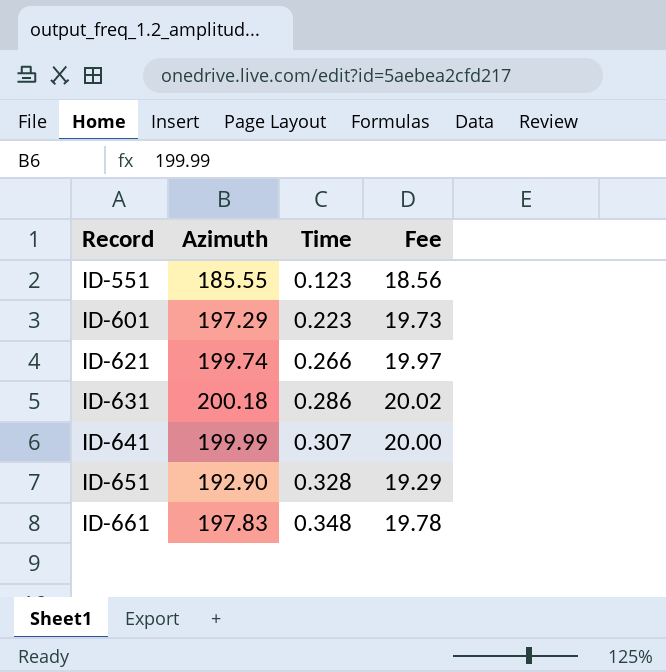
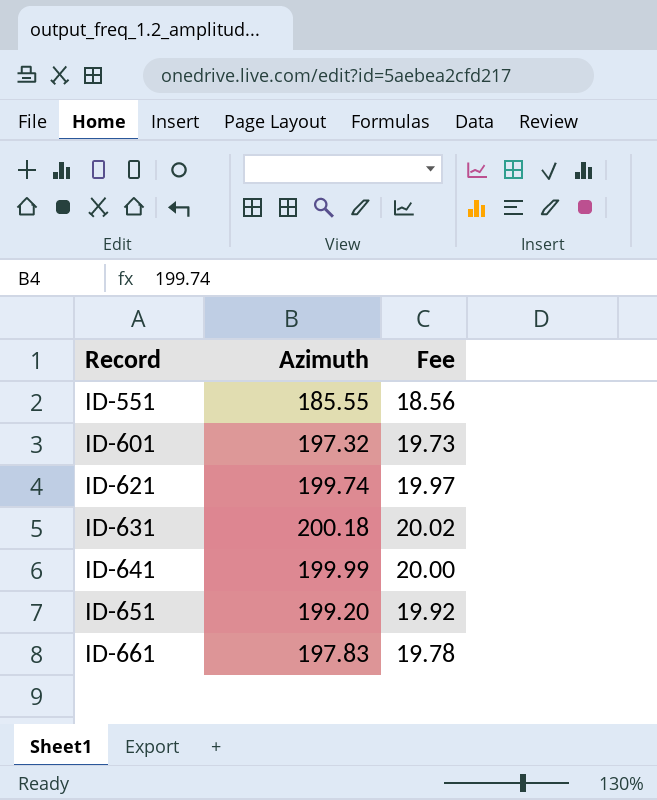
column Time | position: 3 -> none
ID-601 | Azimuth: 197.29 -> 197.32
ID-651 | Azimuth: 192.90 -> 199.20
ID-651 | Fee: 19.29 -> 19.92

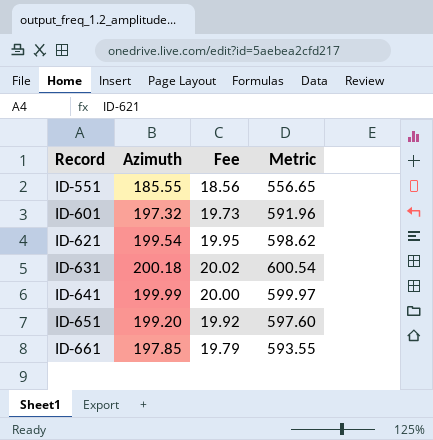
column Metric | formula: none -> [Azimuth] * 3
ID-621 | Azimuth: 199.74 -> 199.54
ID-621 | Fee: 19.97 -> 19.95
ID-661 | Azimuth: 197.83 -> 197.85
ID-661 | Fee: 19.78 -> 19.79

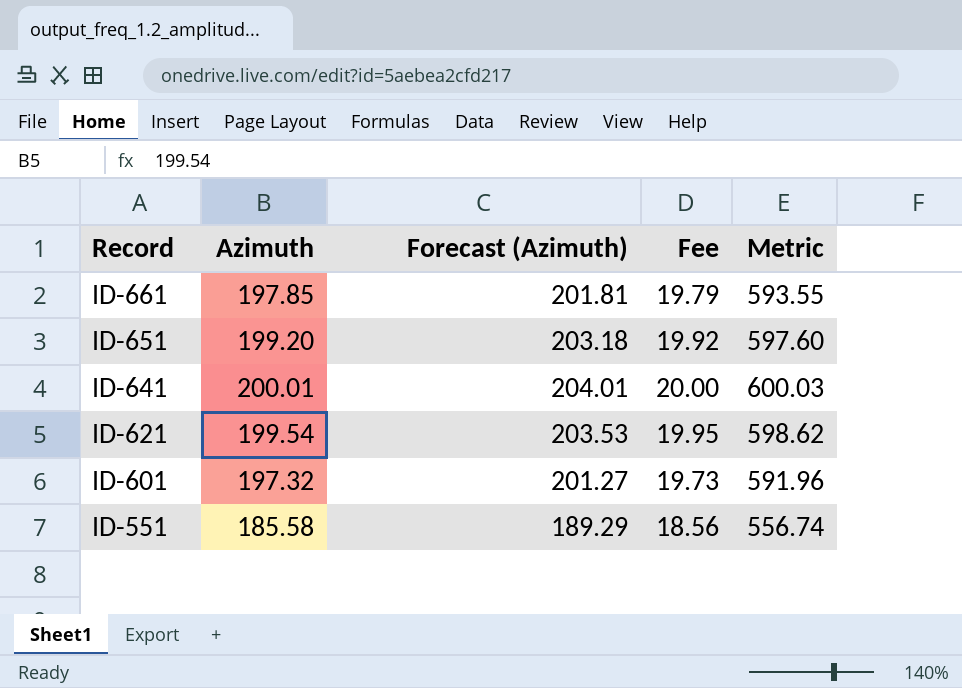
row order: Record ascending -> Record descending
column Forecast (Azimuth) | formula: none -> [Azimuth] * 1.02
row ID-631: 200.18 | 20.02 | 600.54 -> none
ID-641 | Azimuth: 199.99 -> 200.01
ID-641 | Metric: 599.97 -> 600.03
ID-551 | Azimuth: 185.55 -> 185.58
ID-551 | Metric: 556.65 -> 556.74

